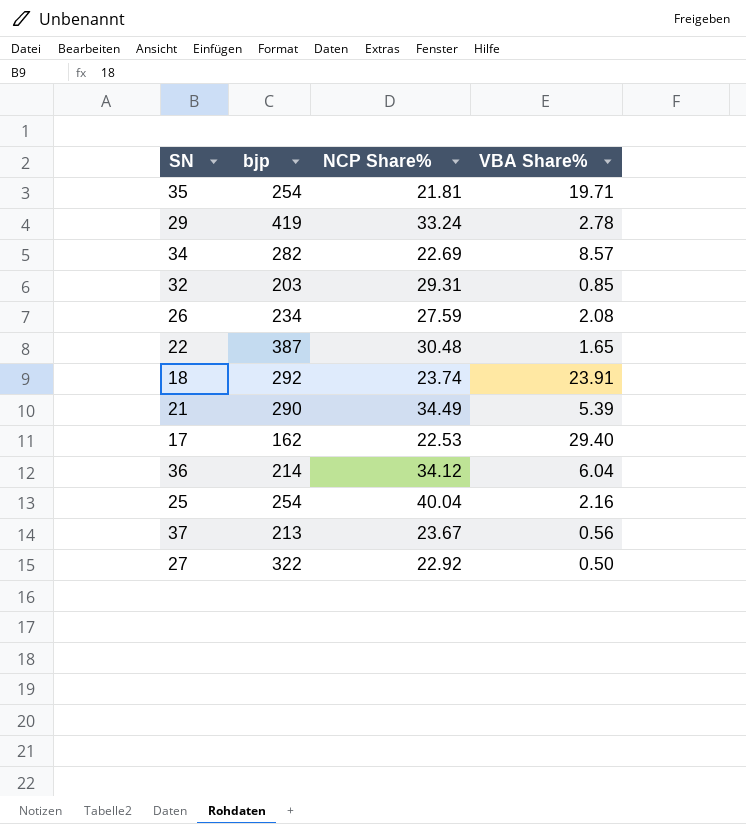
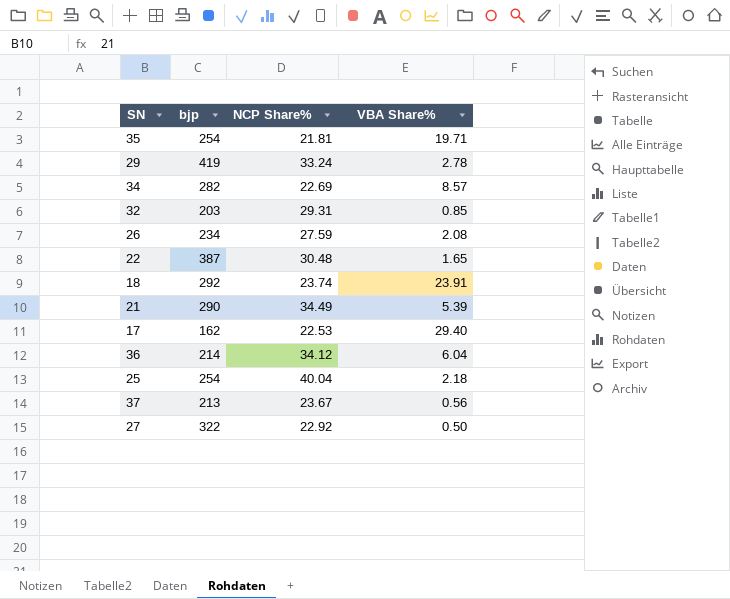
25 | VBA Share%: 2.16 -> 2.18

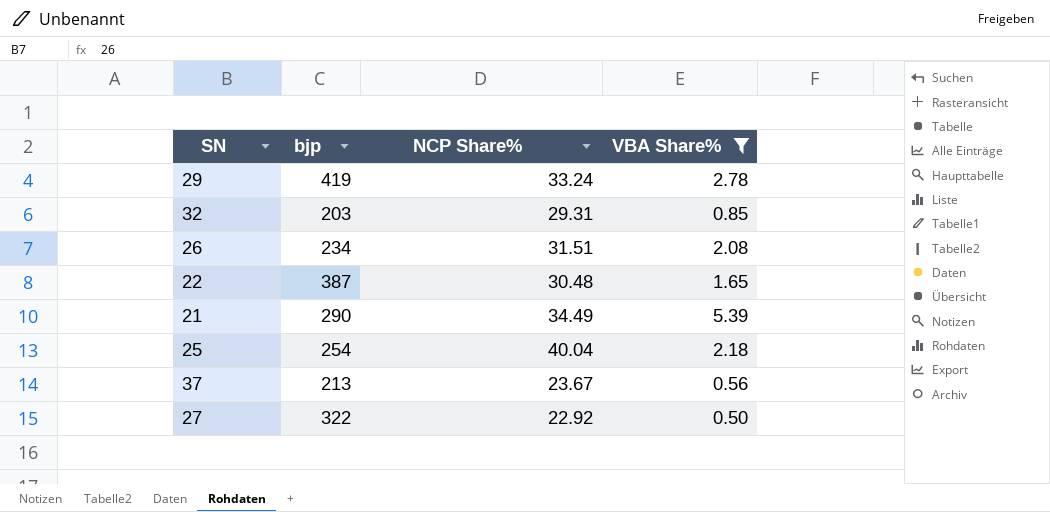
filter: none -> VBA Share% <= 5.39
26 | NCP Share%: 27.59 -> 31.51

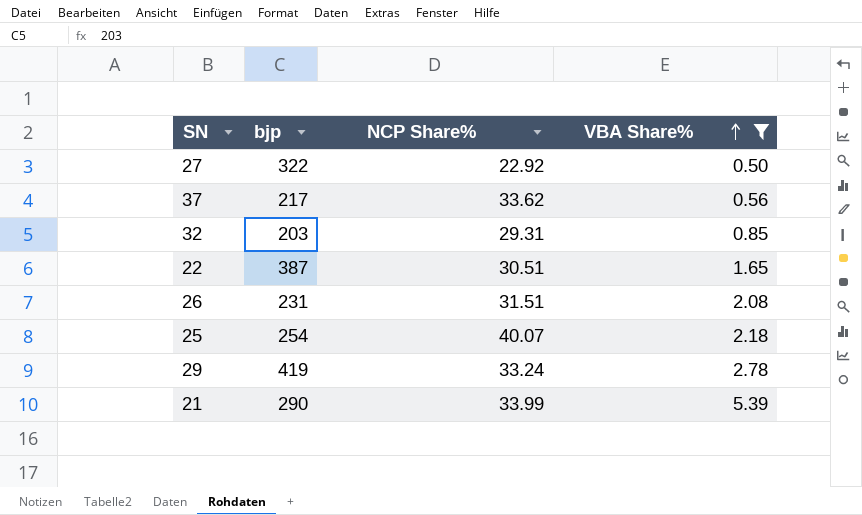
row order: none -> VBA Share% ascending
37 | bjp: 213 -> 217
37 | NCP Share%: 23.67 -> 33.62
22 | NCP Share%: 30.48 -> 30.51
26 | bjp: 234 -> 231
25 | NCP Share%: 40.04 -> 40.07
21 | NCP Share%: 34.49 -> 33.99

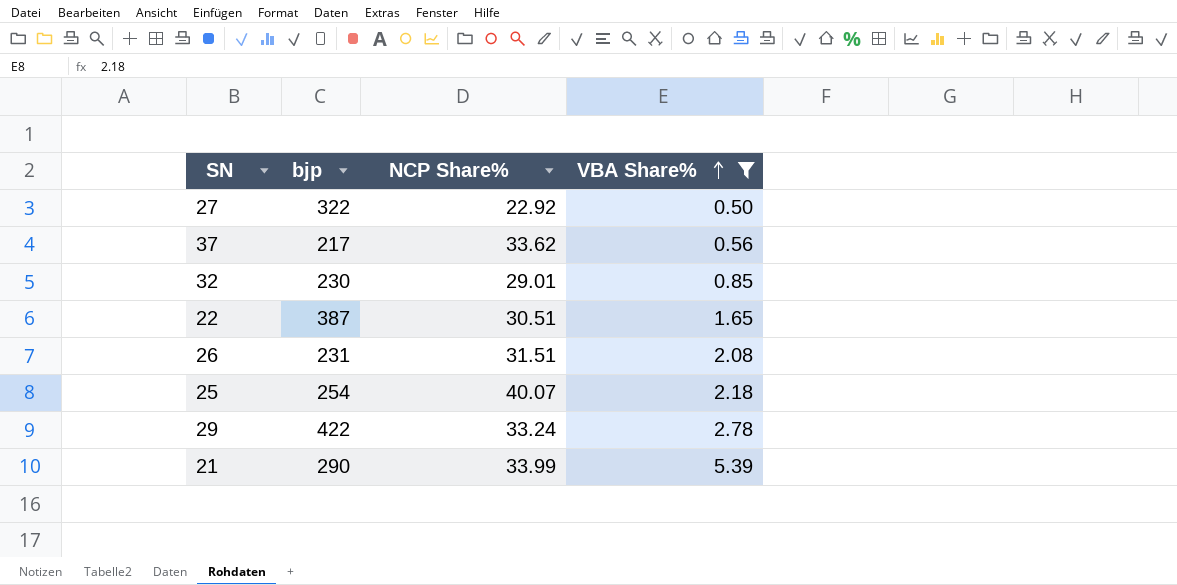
32 | bjp: 203 -> 230
32 | NCP Share%: 29.31 -> 29.01
29 | bjp: 419 -> 422

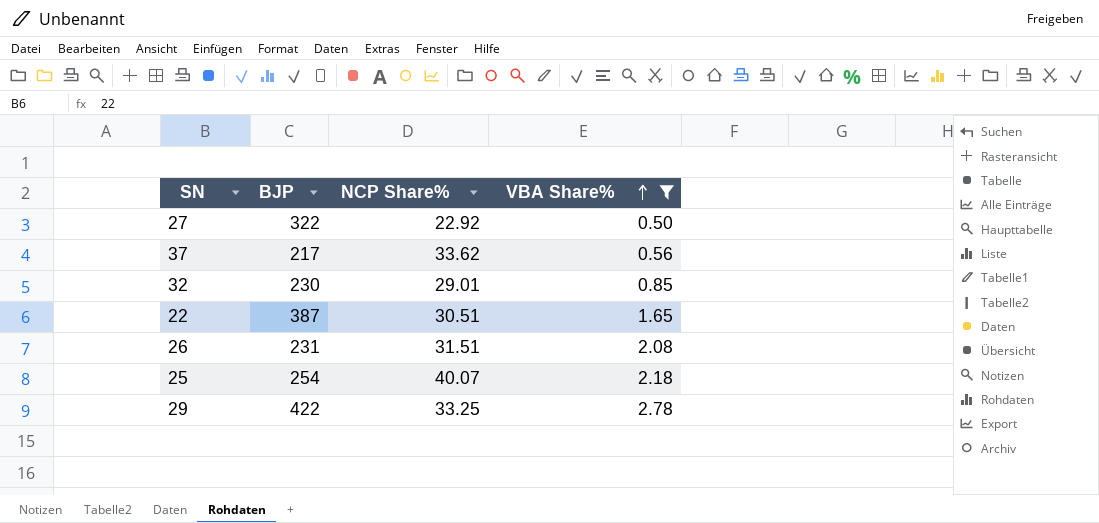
column name: bjp -> BJP
row 21: 290 | 33.99 | 5.39 -> none
29 | NCP Share%: 33.24 -> 33.25

